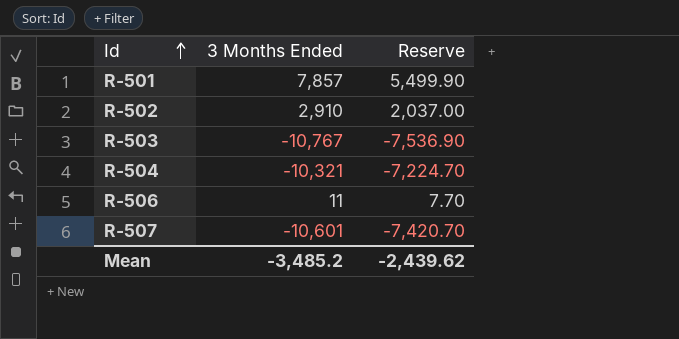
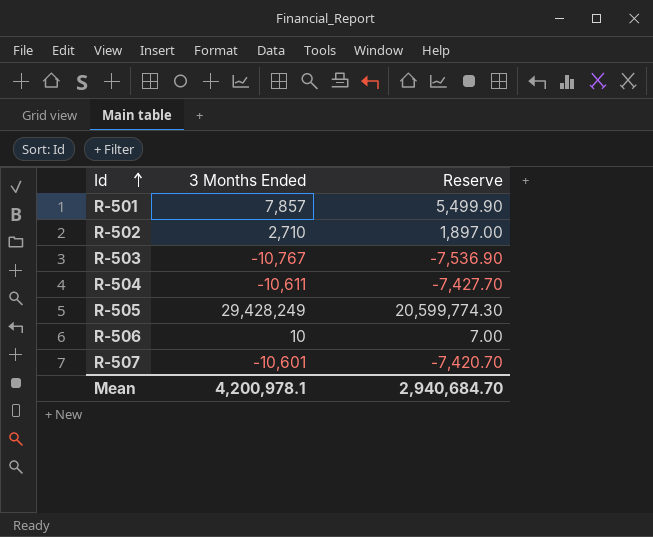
R-502 | 3 Months Ended: 2,910 -> 2,710
R-502 | Reserve: 2,037.00 -> 1,897.00
R-504 | 3 Months Ended: -10,321 -> -10,611
R-504 | Reserve: -7,224.70 -> -7,427.70
row R-505: none -> 29,428,249 | 20,599,774.30
R-506 | 3 Months Ended: 11 -> 10
R-506 | Reserve: 7.70 -> 7.00
Mean | 3 Months Ended: -3,485.2 -> 4,200,978.1
Mean | Reserve: -2,439.62 -> 2,940,684.70

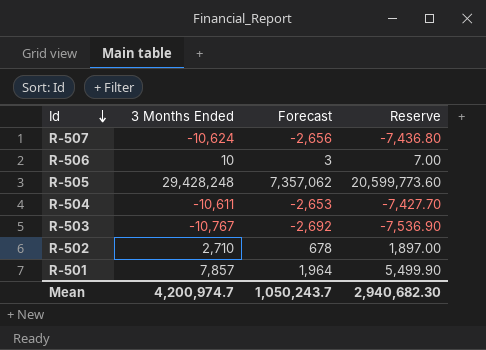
row order: Id ascending -> Id descending
column Forecast | formula: none -> [3 Months Ended] * 0.25
R-507 | 3 Months Ended: -10,601 -> -10,624
R-507 | Reserve: -7,420.70 -> -7,436.80
R-505 | 3 Months Ended: 29,428,249 -> 29,428,248
R-505 | Reserve: 20,599,774.30 -> 20,599,773.60
Mean | 3 Months Ended: 4,200,978.1 -> 4,200,974.7
Mean | Reserve: 2,940,684.70 -> 2,940,682.30

